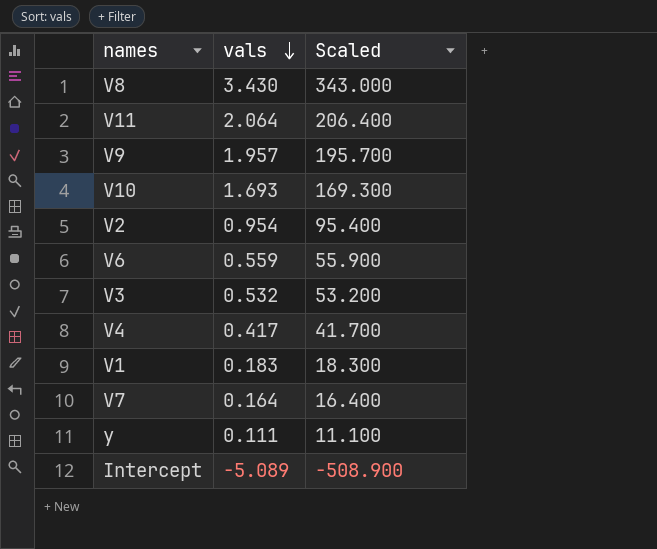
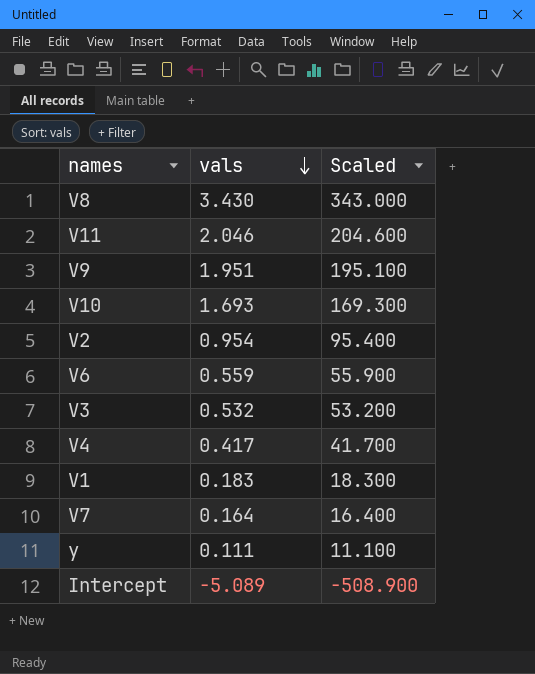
V11 | vals: 2.064 -> 2.046
V11 | Scaled: 206.400 -> 204.600
V9 | vals: 1.957 -> 1.951
V9 | Scaled: 195.700 -> 195.100

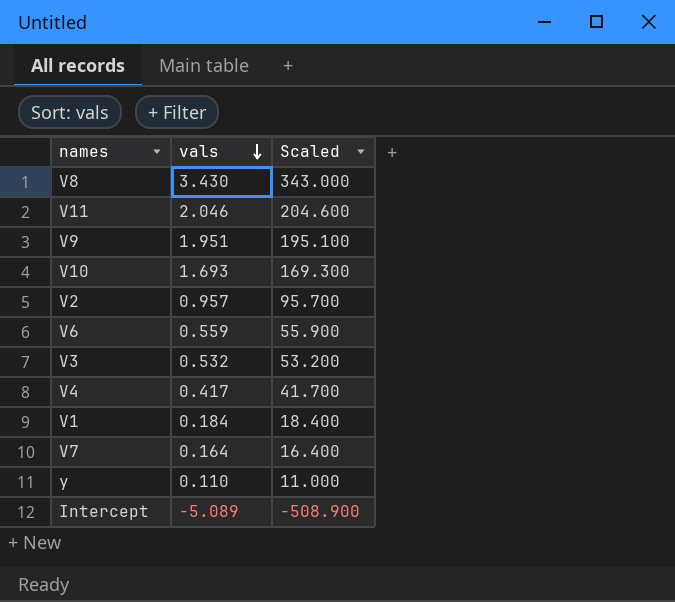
V2 | vals: 0.954 -> 0.957
V2 | Scaled: 95.400 -> 95.700
V1 | vals: 0.183 -> 0.184
V1 | Scaled: 18.300 -> 18.400
y | vals: 0.111 -> 0.110
y | Scaled: 11.100 -> 11.000

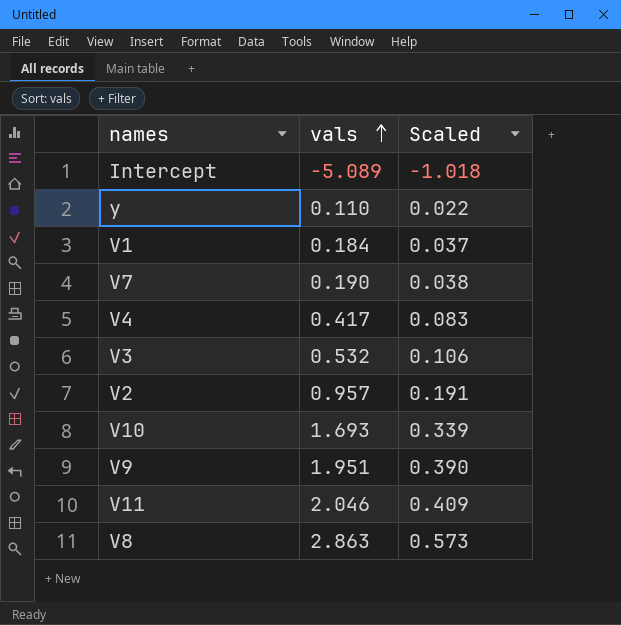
row order: vals descending -> vals ascending
column Scaled | formula: [vals] * 100 -> [vals] * 0.2
row V6: 0.559 | 55.900 -> none
V7 | vals: 0.164 -> 0.190
V8 | vals: 3.430 -> 2.863

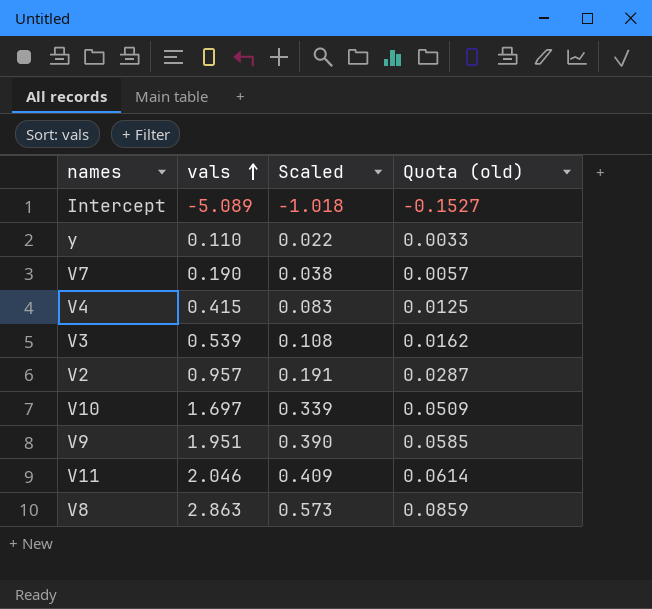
column Quota (old) | formula: none -> [vals] * 0.03
row V1: 0.184 | 0.037 -> none
V4 | vals: 0.417 -> 0.415
V3 | vals: 0.532 -> 0.539
V3 | Scaled: 0.106 -> 0.108
V10 | vals: 1.693 -> 1.697

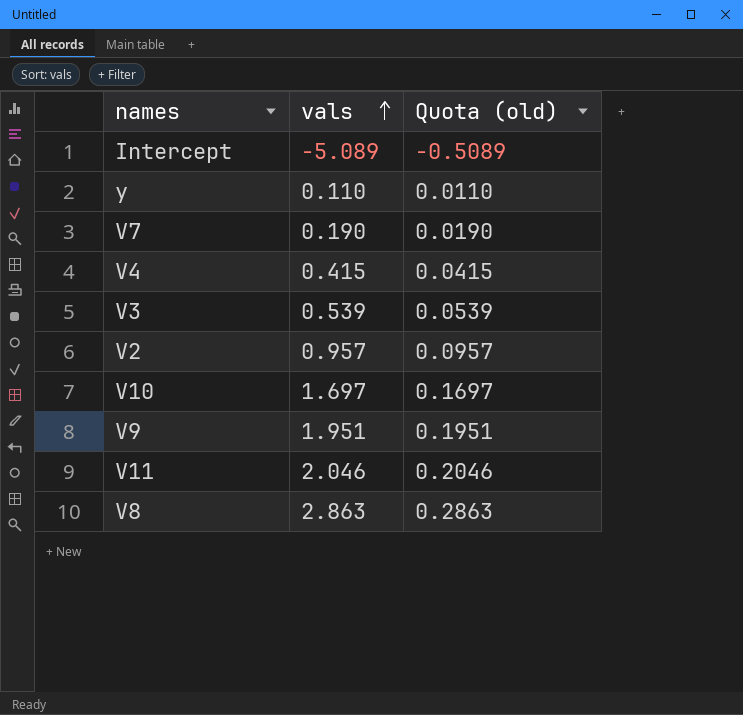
column Scaled | formula: [vals] * 0.2 -> none
column Quota (old) | formula: [vals] * 0.03 -> [vals] * 0.1

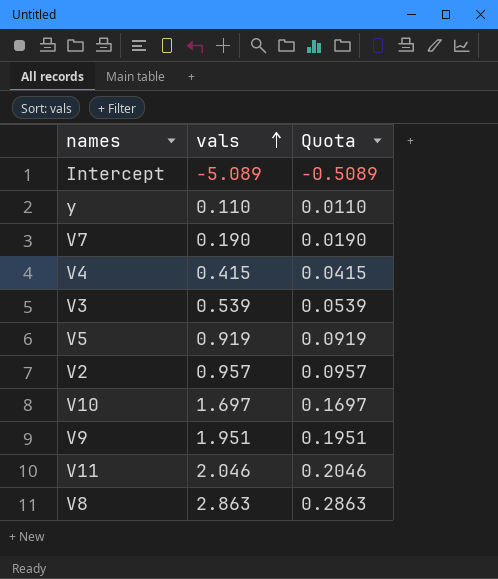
column name: Quota (old) -> Quota
row V5: none -> 0.919 | 0.0919

